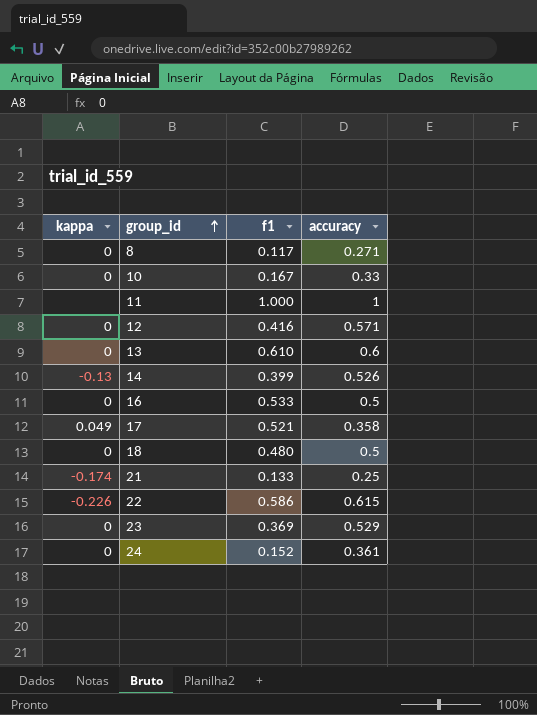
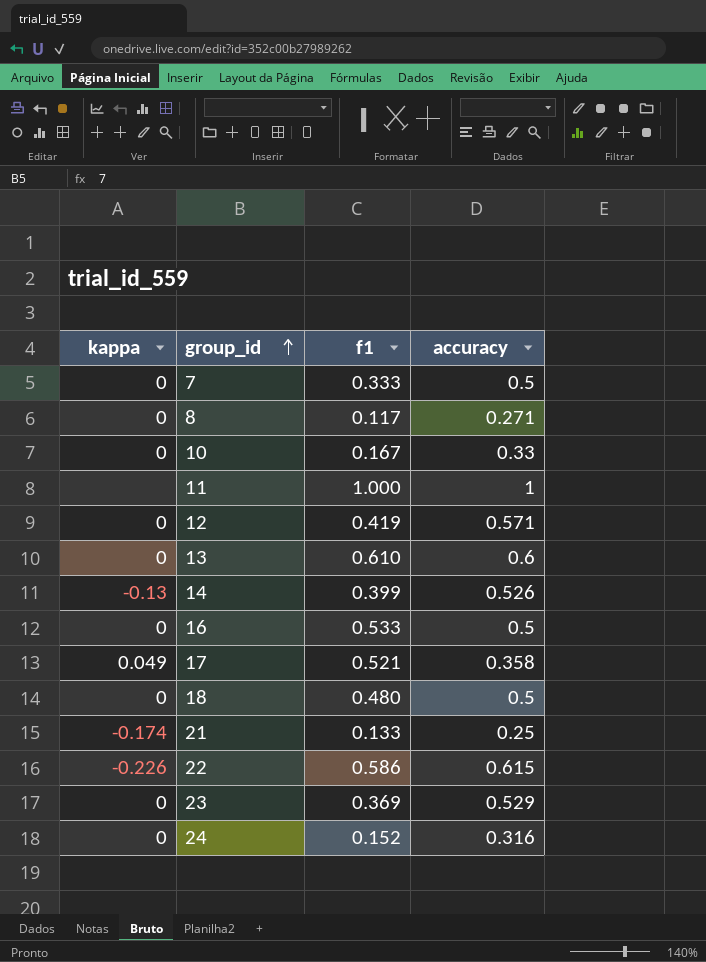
row 7: none -> 0 | 0.333 | 0.5
12 | f1: 0.416 -> 0.419
24 | accuracy: 0.361 -> 0.316

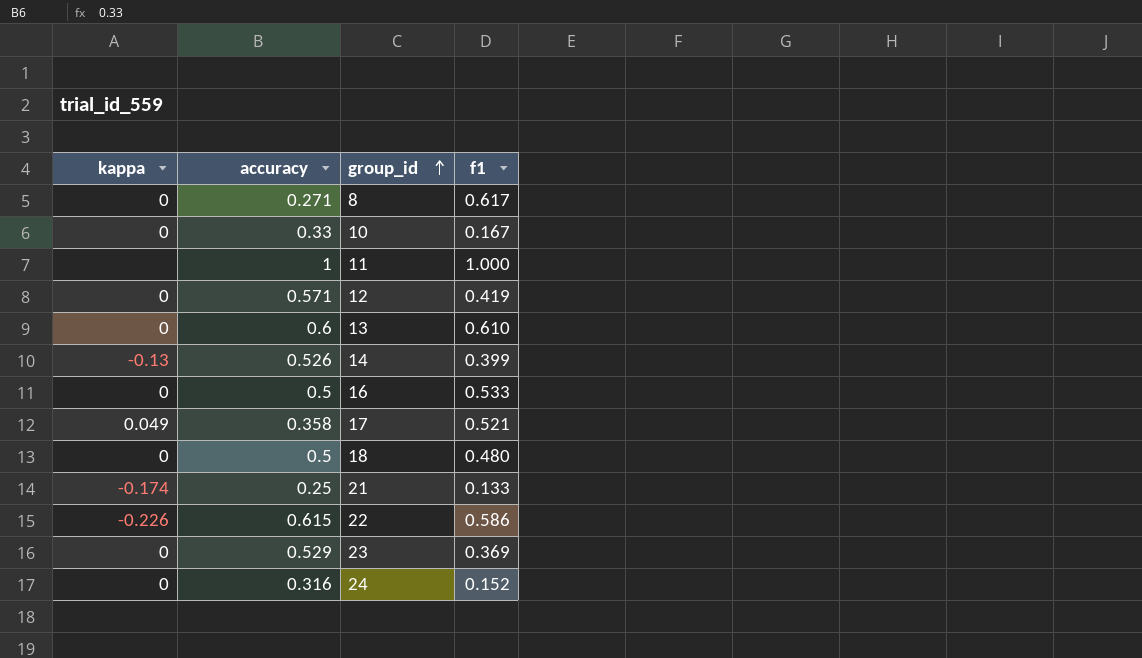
column accuracy | position: 4 -> 2
row 7: 0 | 0.333 | 0.5 -> none
8 | f1: 0.117 -> 0.617

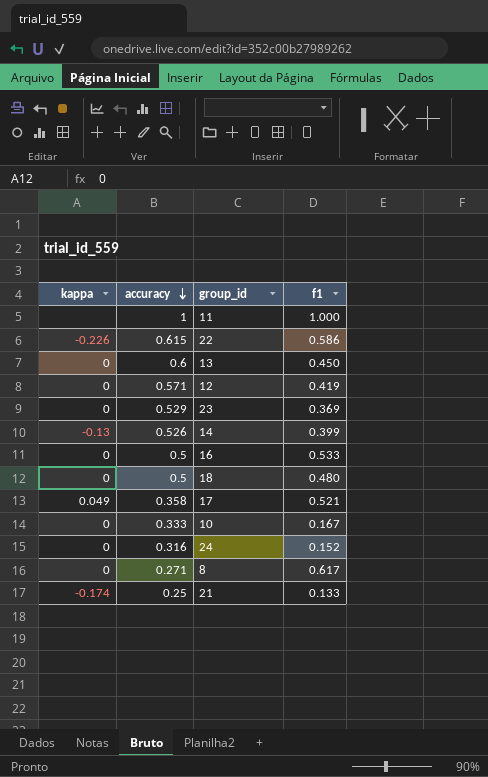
row order: group_id ascending -> accuracy descending
13 | f1: 0.610 -> 0.450
10 | accuracy: 0.33 -> 0.333

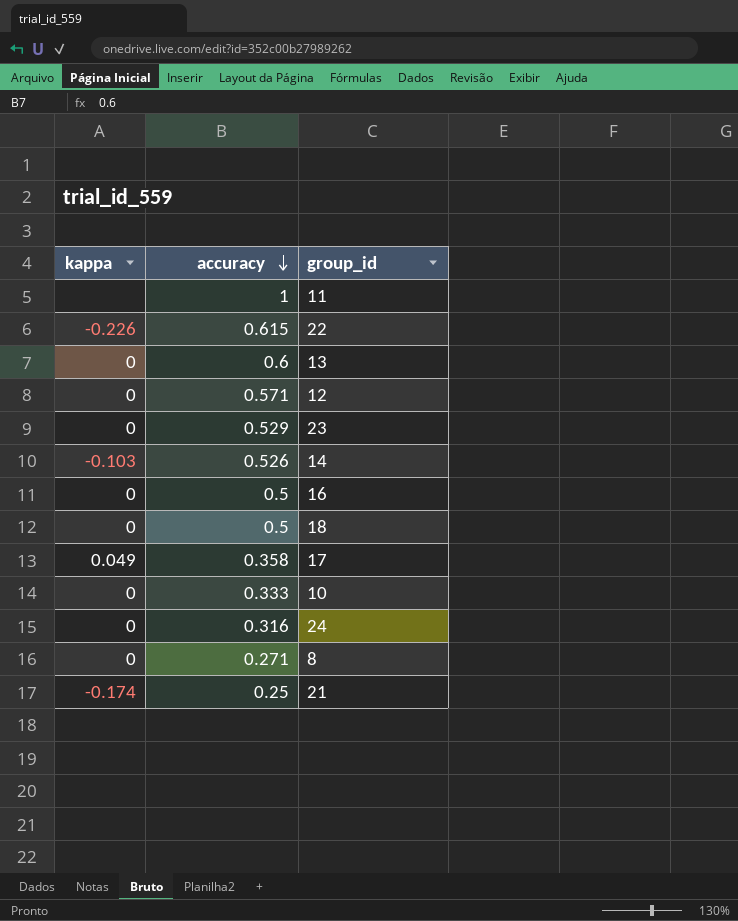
column f1 | position: 4 -> none
14 | kappa: -0.13 -> -0.103

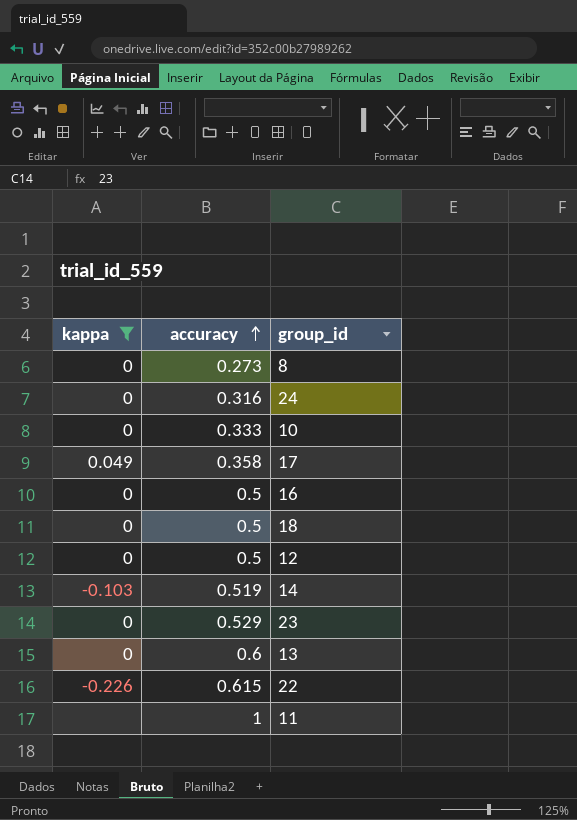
filter: none -> kappa != -0.174
row order: accuracy descending -> accuracy ascending
8 | accuracy: 0.271 -> 0.273
12 | accuracy: 0.571 -> 0.5
14 | accuracy: 0.526 -> 0.519

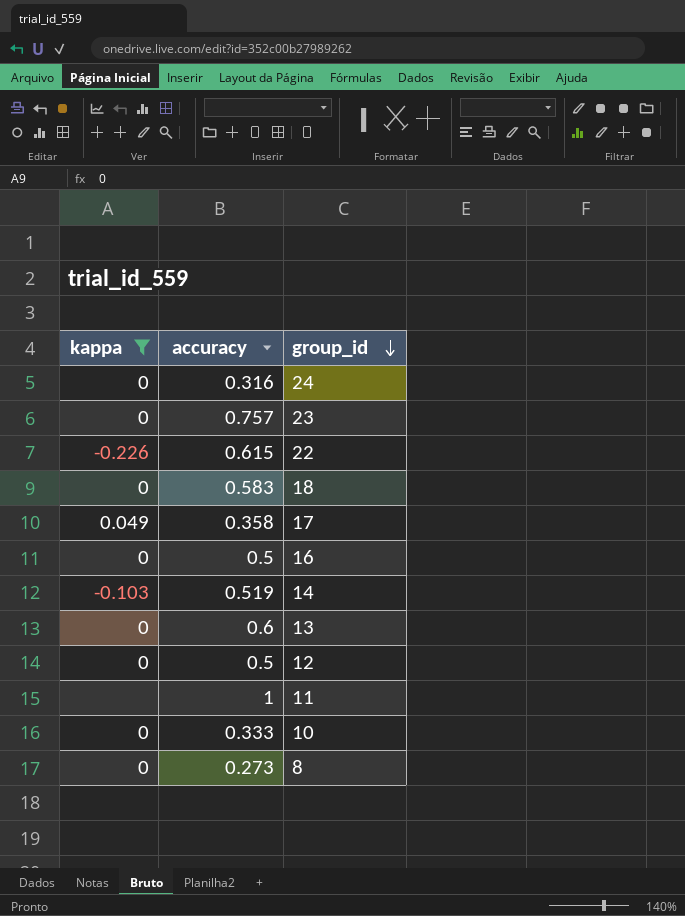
row order: accuracy ascending -> group_id descending
23 | accuracy: 0.529 -> 0.757
18 | accuracy: 0.5 -> 0.583

